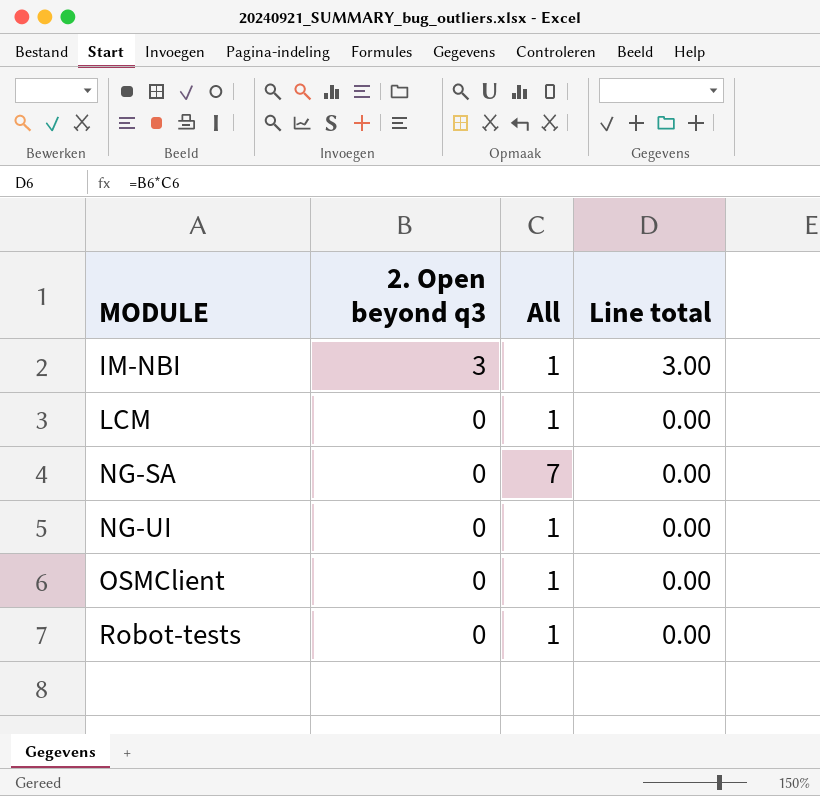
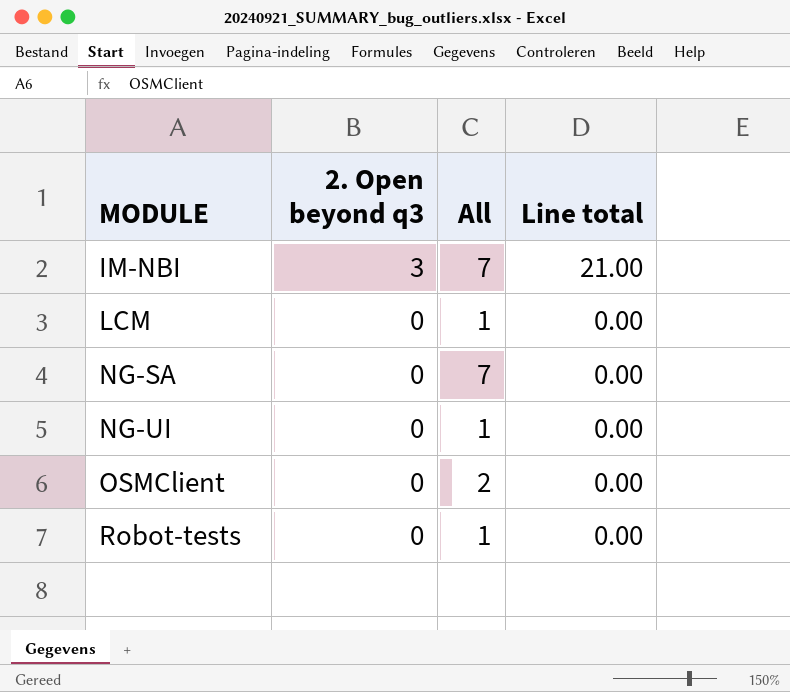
IM-NBI | All: 1 -> 7
IM-NBI | Line total: 3.00 -> 21.00
OSMClient | All: 1 -> 2

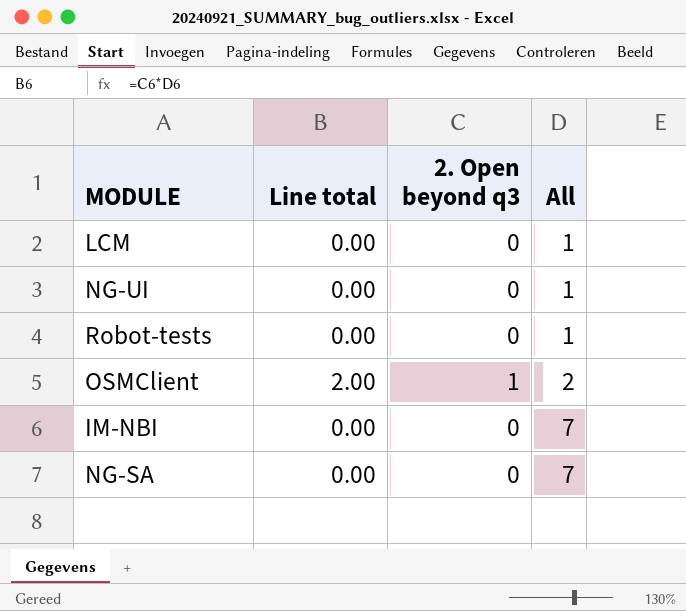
row order: MODULE ascending -> All ascending
column Line total | position: 4 -> 2
OSMClient | Line total: 0.00 -> 2.00
OSMClient | 2. Open beyond q3: 0 -> 1
IM-NBI | Line total: 21.00 -> 0.00
IM-NBI | 2. Open beyond q3: 3 -> 0

